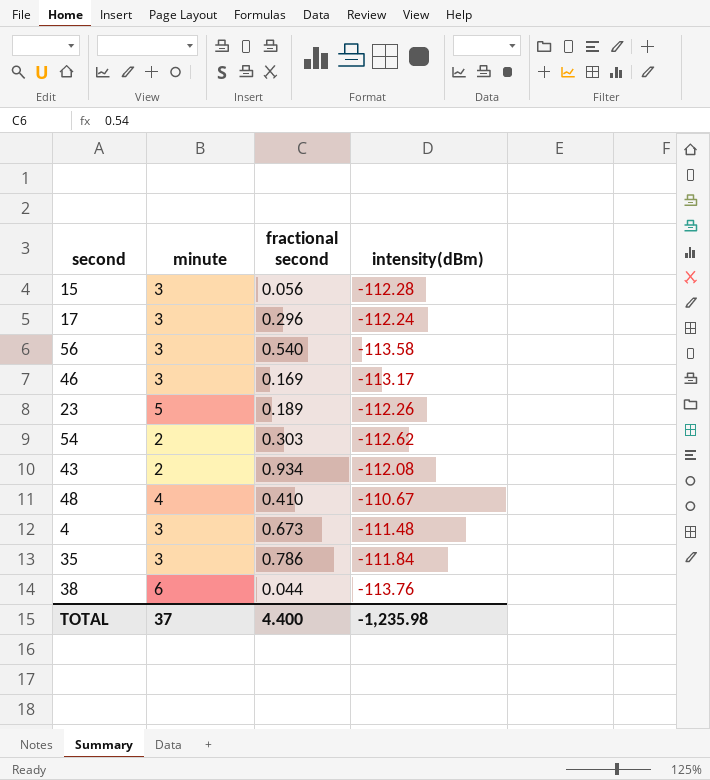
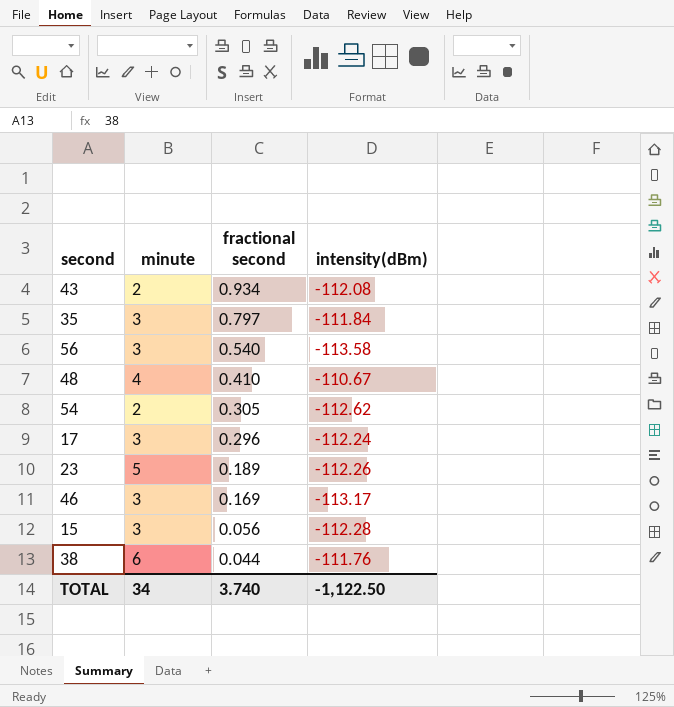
row order: none -> fractional second descending
row 4: 3 | 0.673 | -111.48 -> none
35 | fractional second: 0.786 -> 0.797
54 | fractional second: 0.303 -> 0.305
38 | intensity(dBm): -113.76 -> -111.76
TOTAL | minute: 37 -> 34
TOTAL | fractional second: 4.400 -> 3.740
TOTAL | intensity(dBm): -1,235.98 -> -1,122.50

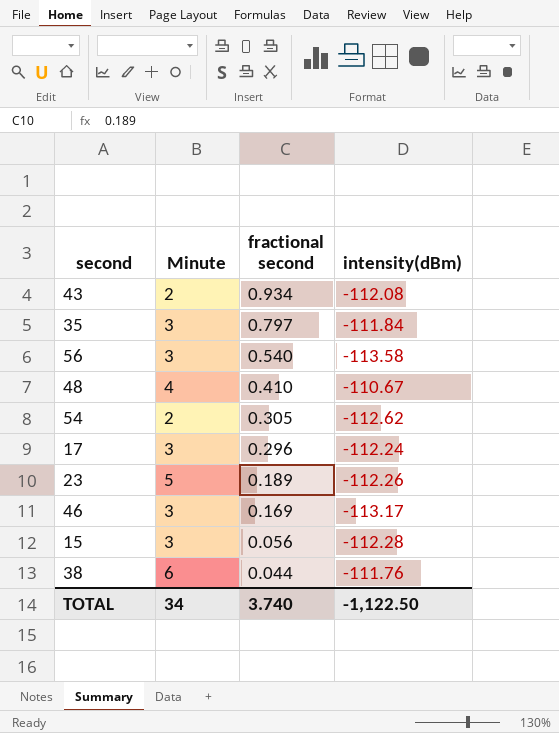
column name: minute -> Minute

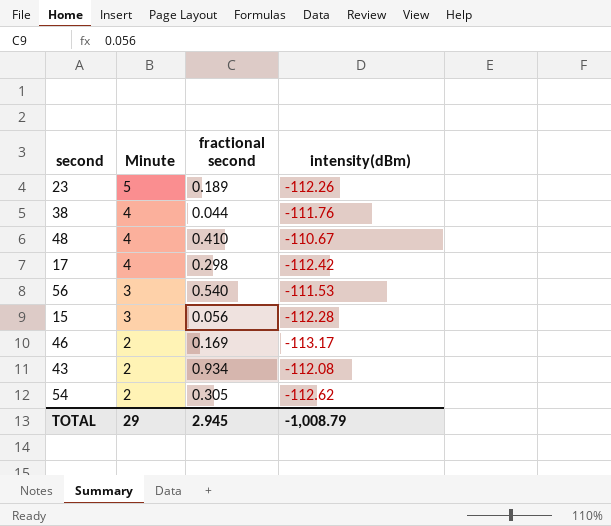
row order: fractional second descending -> Minute descending
row 35: 3 | 0.797 | -111.84 -> none
38 | Minute: 6 -> 4
17 | Minute: 3 -> 4
17 | fractional second: 0.296 -> 0.298
17 | intensity(dBm): -112.24 -> -112.42
56 | intensity(dBm): -113.58 -> -111.53
46 | Minute: 3 -> 2
TOTAL | Minute: 34 -> 29
TOTAL | fractional second: 3.740 -> 2.945
TOTAL | intensity(dBm): -1,122.50 -> -1,008.79

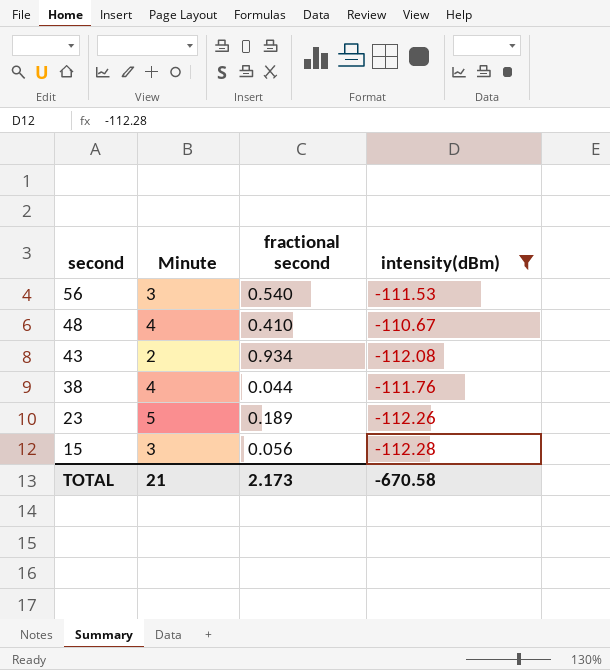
filter: none -> intensity(dBm) >= -112.28
row order: Minute descending -> second descending
TOTAL | Minute: 29 -> 21
TOTAL | fractional second: 2.945 -> 2.173
TOTAL | intensity(dBm): -1,008.79 -> -670.58

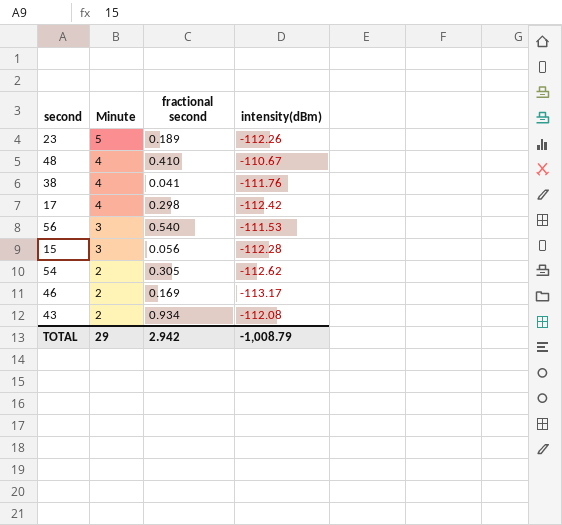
filter: intensity(dBm) >= -112.28 -> none
row order: second descending -> Minute descending
38 | fractional second: 0.044 -> 0.041
TOTAL | Minute: 21 -> 29
TOTAL | fractional second: 2.173 -> 2.942
TOTAL | intensity(dBm): -670.58 -> -1,008.79

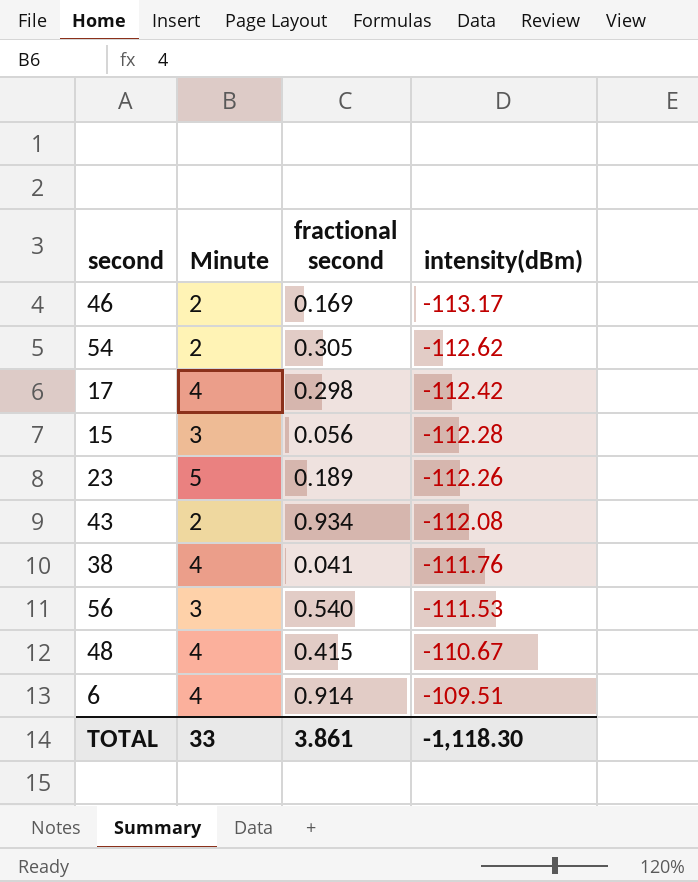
row order: Minute descending -> intensity(dBm) ascending
48 | fractional second: 0.410 -> 0.415
row 6: none -> 4 | 0.914 | -109.51
TOTAL | Minute: 29 -> 33
TOTAL | fractional second: 2.942 -> 3.861
TOTAL | intensity(dBm): -1,008.79 -> -1,118.30

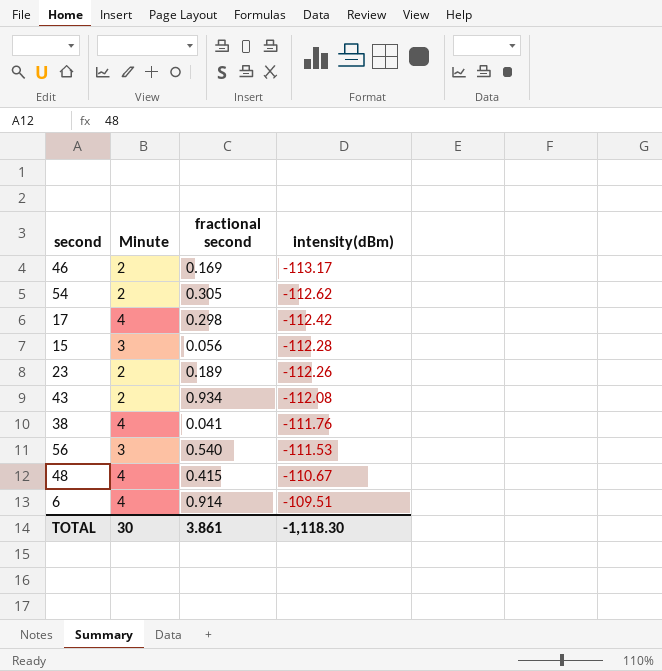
23 | Minute: 5 -> 2
TOTAL | Minute: 33 -> 30

